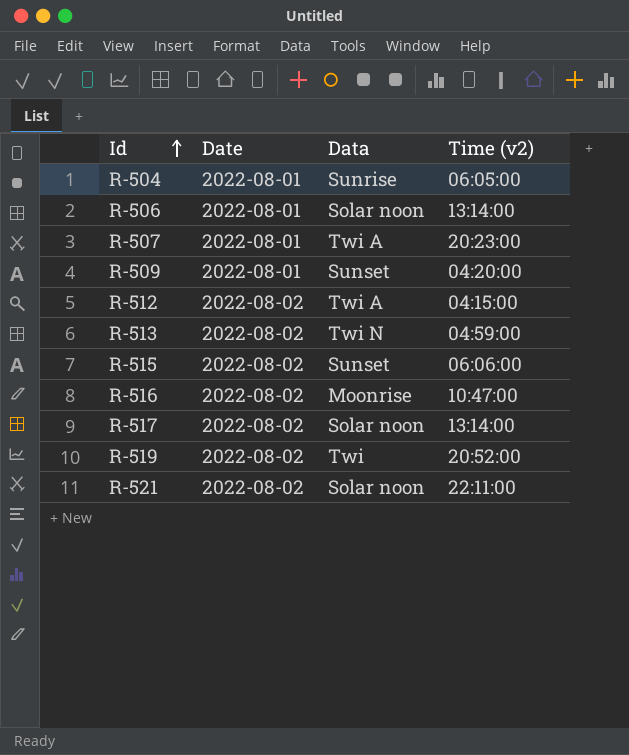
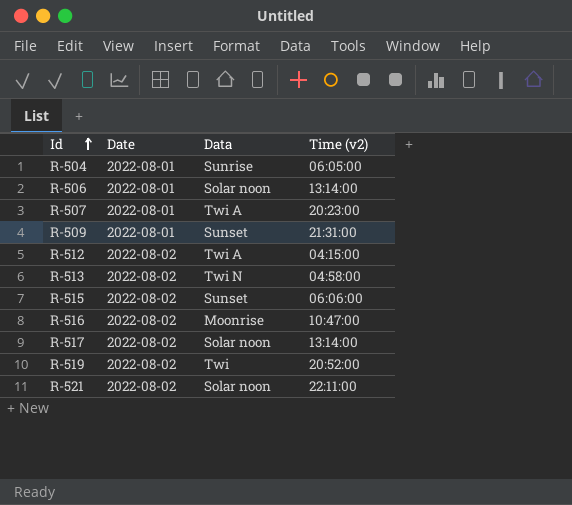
R-509 | Time (v2): 04:20:00 -> 21:31:00
R-513 | Time (v2): 04:59:00 -> 04:58:00

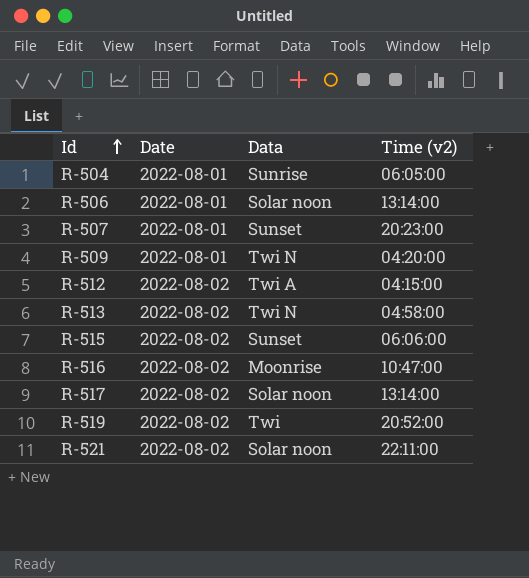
R-507 | Data: Twi A -> Sunset
R-509 | Data: Sunset -> Twi N
R-509 | Time (v2): 21:31:00 -> 04:20:00

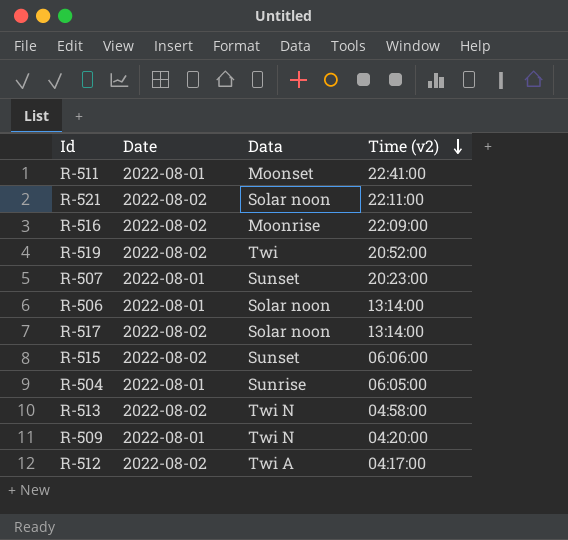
row order: Id ascending -> Time (v2) descending
row R-511: none -> 2022-08-01 | Moonset | 22:41:00
R-516 | Time (v2): 10:47:00 -> 22:09:00
R-512 | Time (v2): 04:15:00 -> 04:17:00

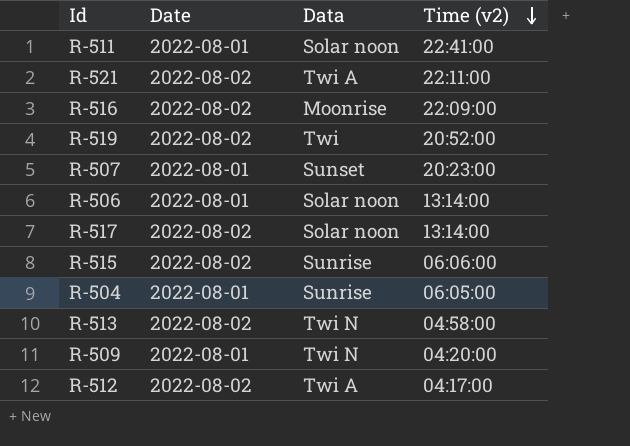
R-511 | Data: Moonset -> Solar noon
R-521 | Data: Solar noon -> Twi A
R-515 | Data: Sunset -> Sunrise

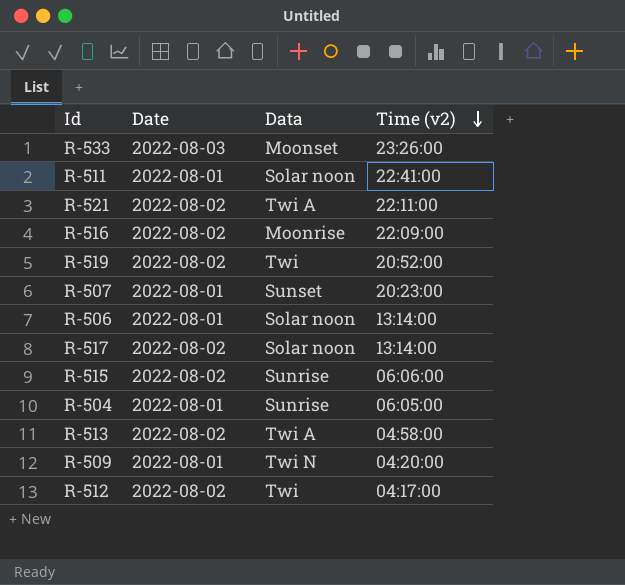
row R-533: none -> 2022-08-03 | Moonset | 23:26:00
R-513 | Data: Twi N -> Twi A
R-512 | Data: Twi A -> Twi

